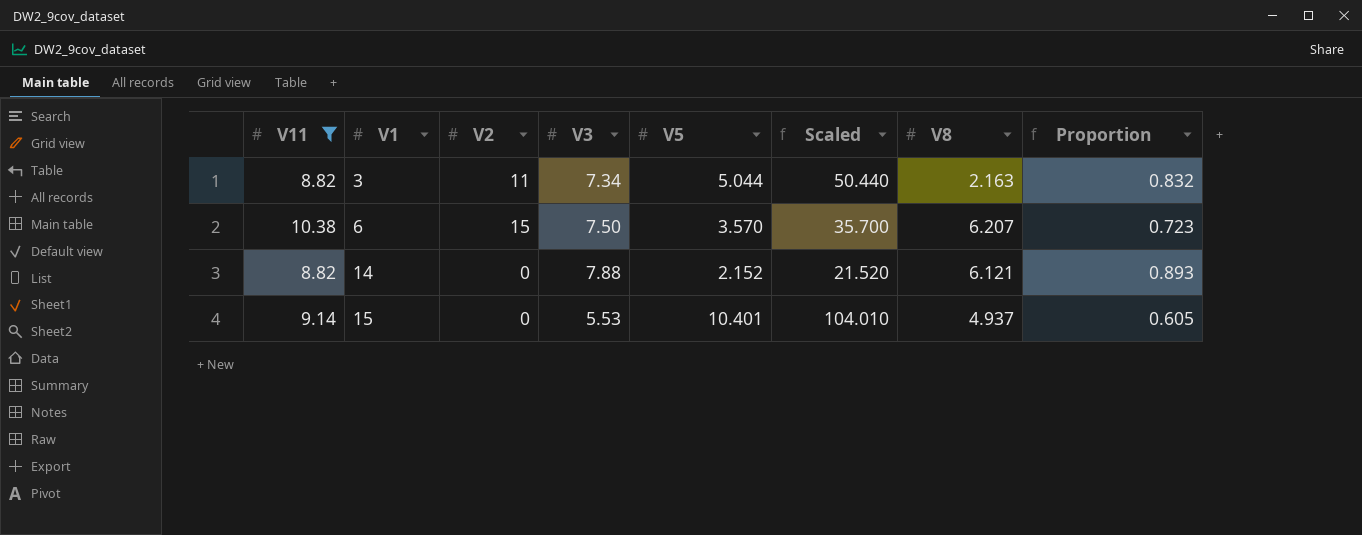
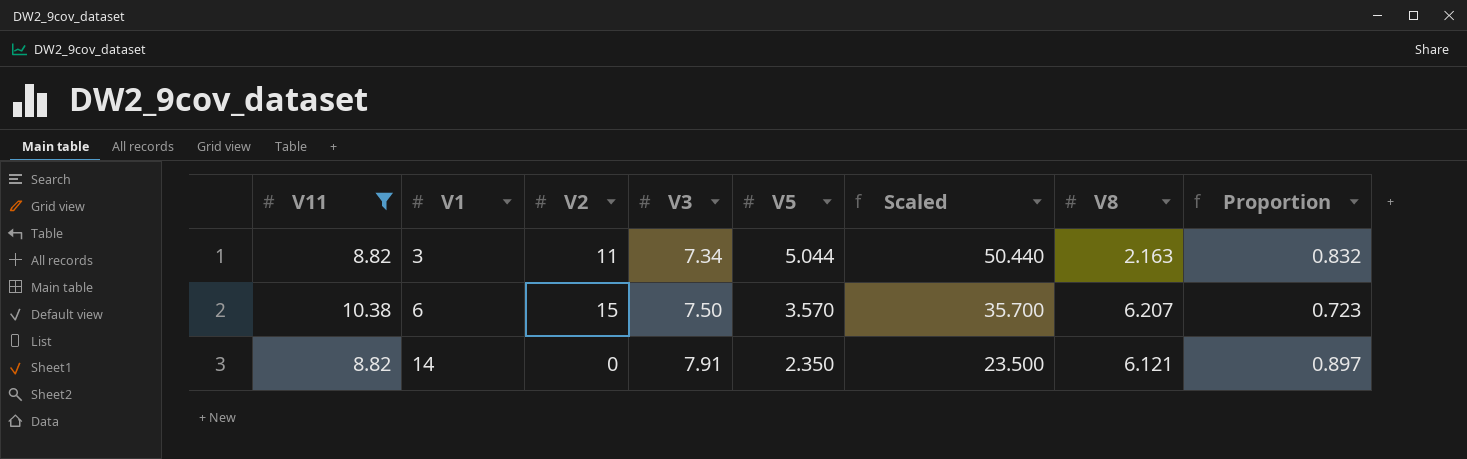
row 15: 9.14 | 0 | 5.53 | 10.401 | 104.010 | 4.937 | 0.605 -> none
14 | V3: 7.88 -> 7.91
14 | V5: 2.152 -> 2.350
14 | Scaled: 21.520 -> 23.500
14 | Proportion: 0.893 -> 0.897

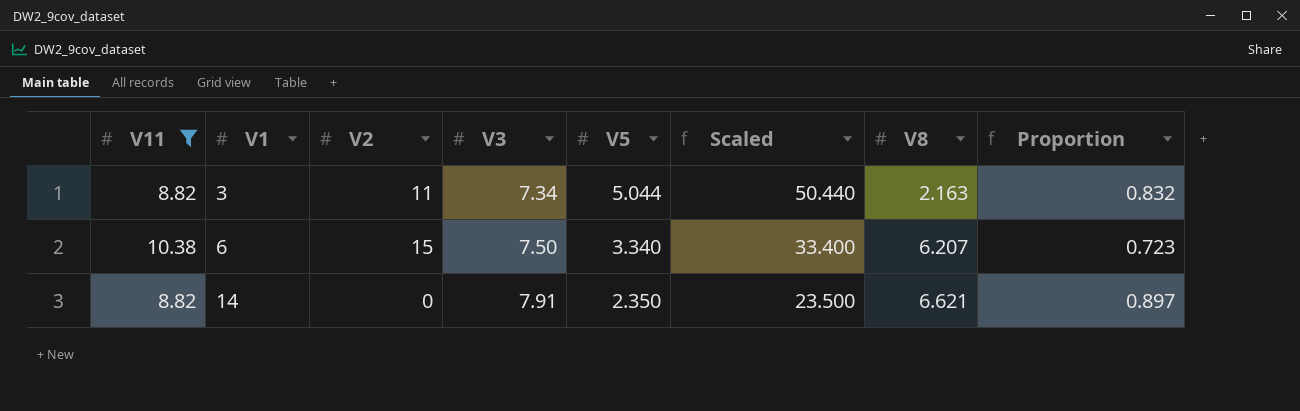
6 | V5: 3.570 -> 3.340
6 | Scaled: 35.700 -> 33.400
14 | V8: 6.121 -> 6.621

